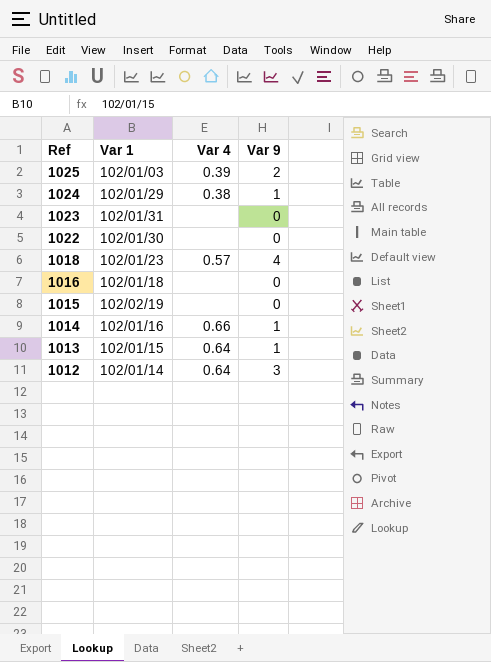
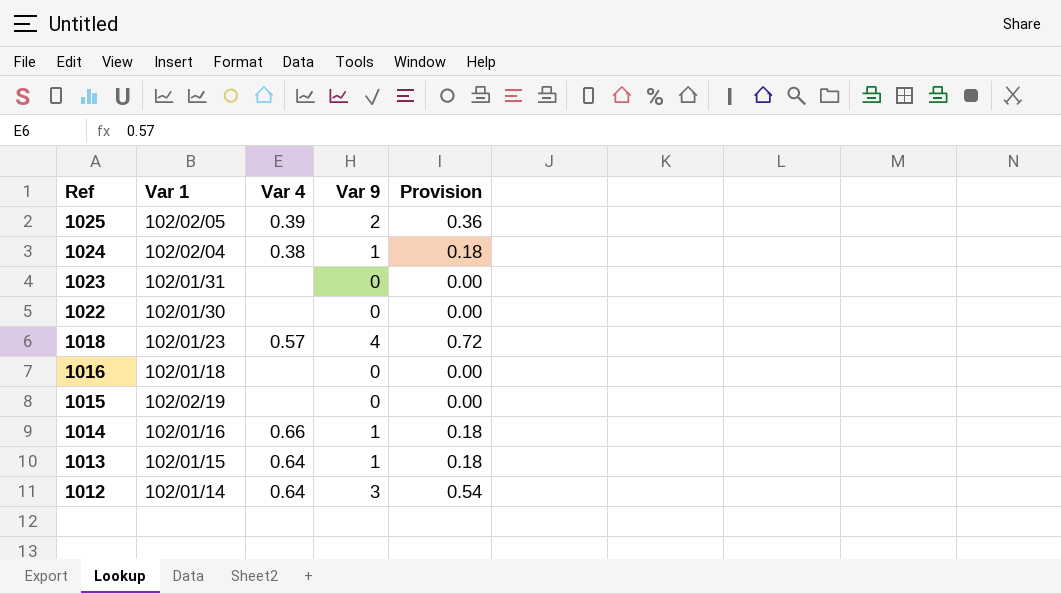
column Provision | formula: none -> [Var 9] * 0.18
1025 | Var 1: 102/01/03 -> 102/02/05
1024 | Var 1: 102/01/29 -> 102/02/04

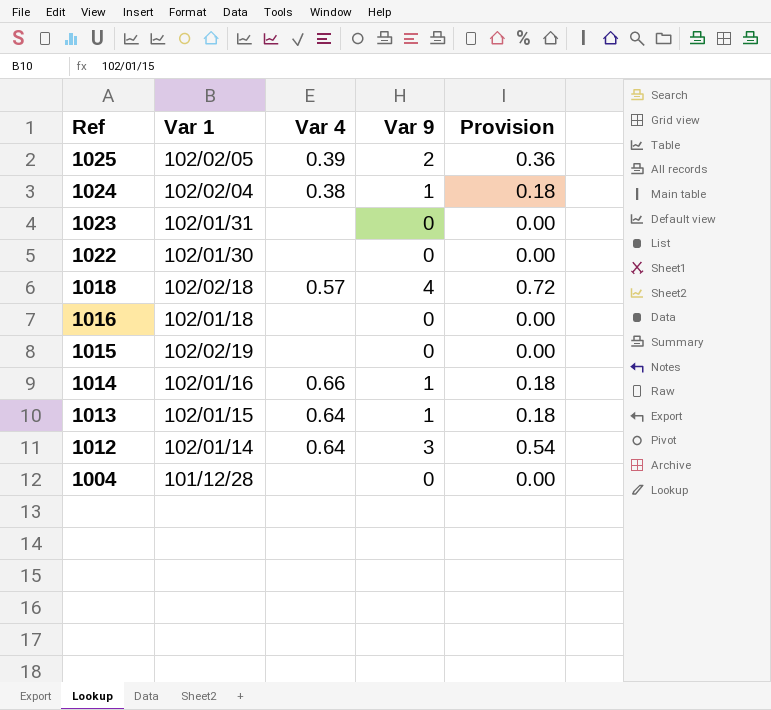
1018 | Var 1: 102/01/23 -> 102/02/18
row 1004: none -> 101/12/28 | none | 0 | 0.00

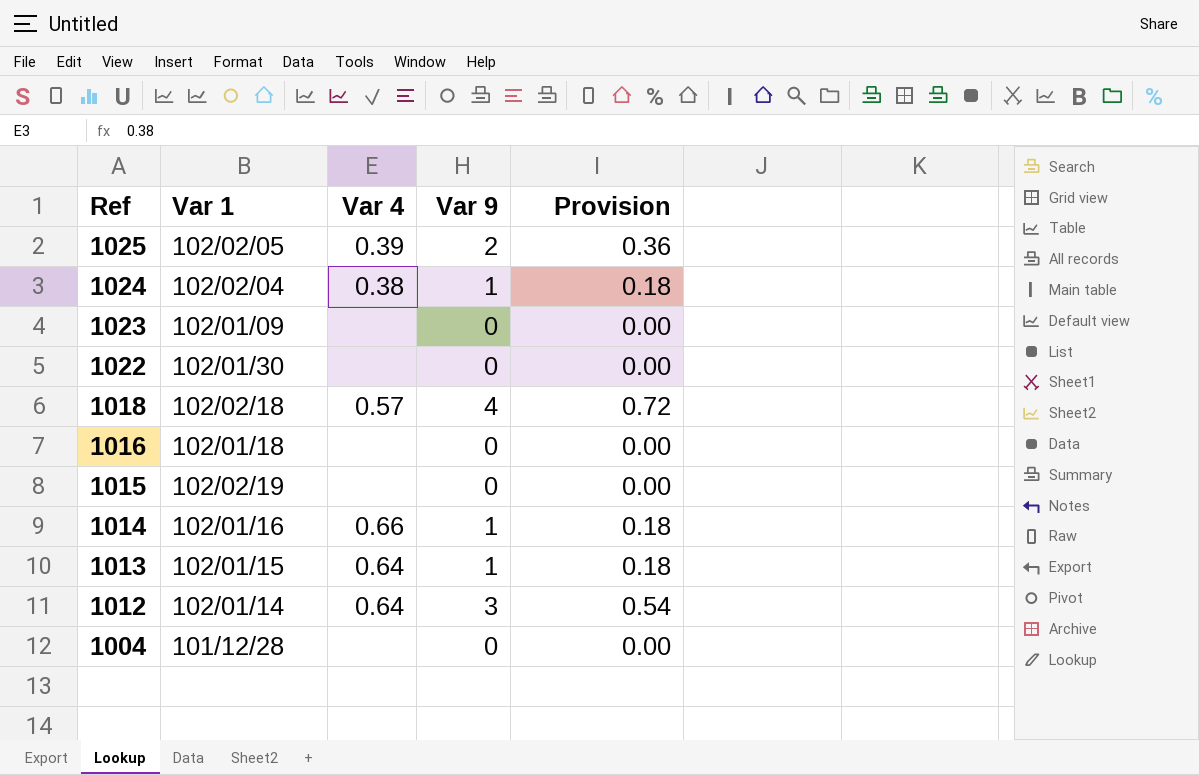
1023 | Var 1: 102/01/31 -> 102/01/09

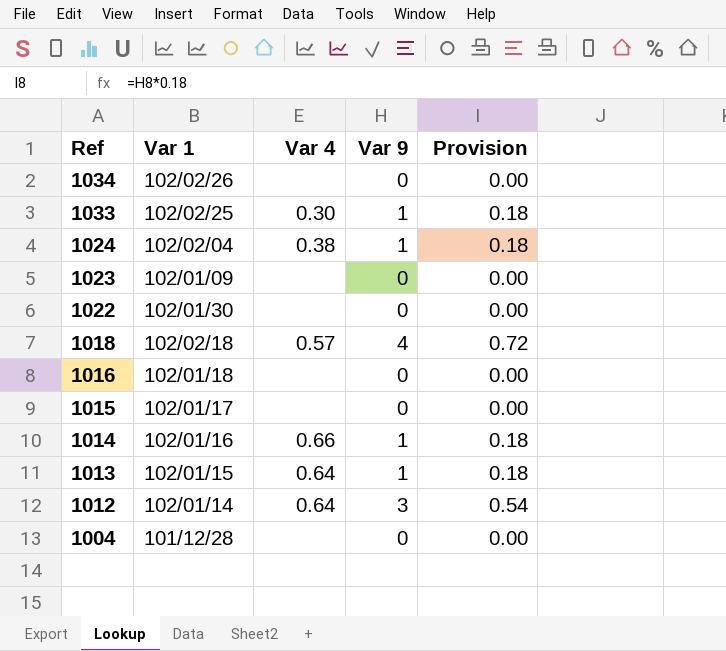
row 1025: 102/02/05 | 0.39 | 2 | 0.36 -> none
row 1034: none -> 102/02/26 | none | 0 | 0.00
row 1033: none -> 102/02/25 | 0.30 | 1 | 0.18
1015 | Var 1: 102/02/19 -> 102/01/17

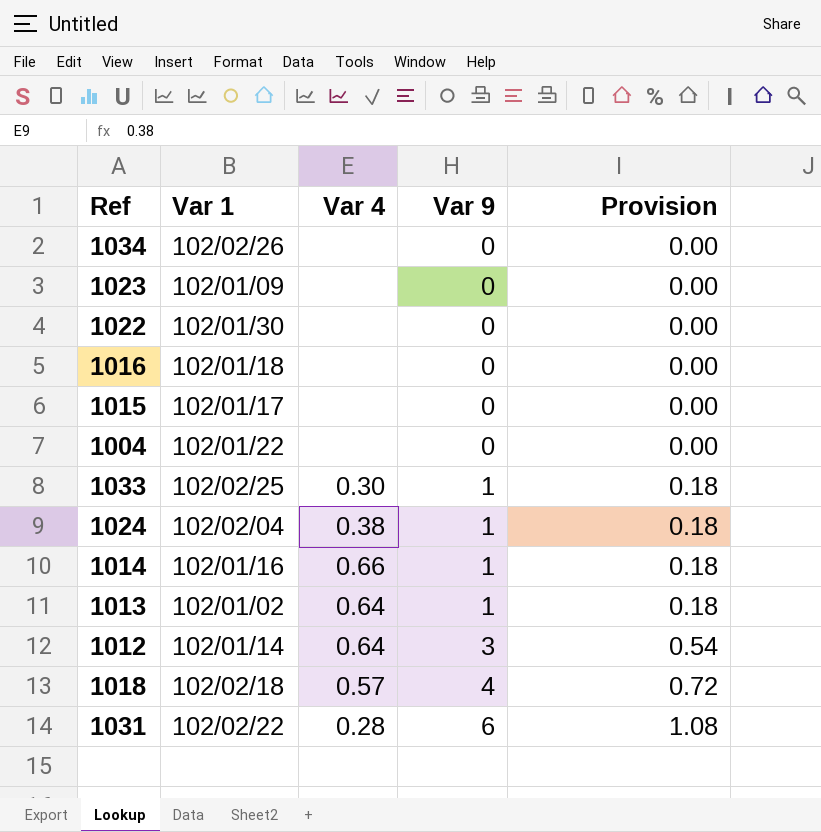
row order: Ref descending -> Var 9 ascending
1004 | Var 1: 101/12/28 -> 102/01/22
1013 | Var 1: 102/01/15 -> 102/01/02
row 1031: none -> 102/02/22 | 0.28 | 6 | 1.08

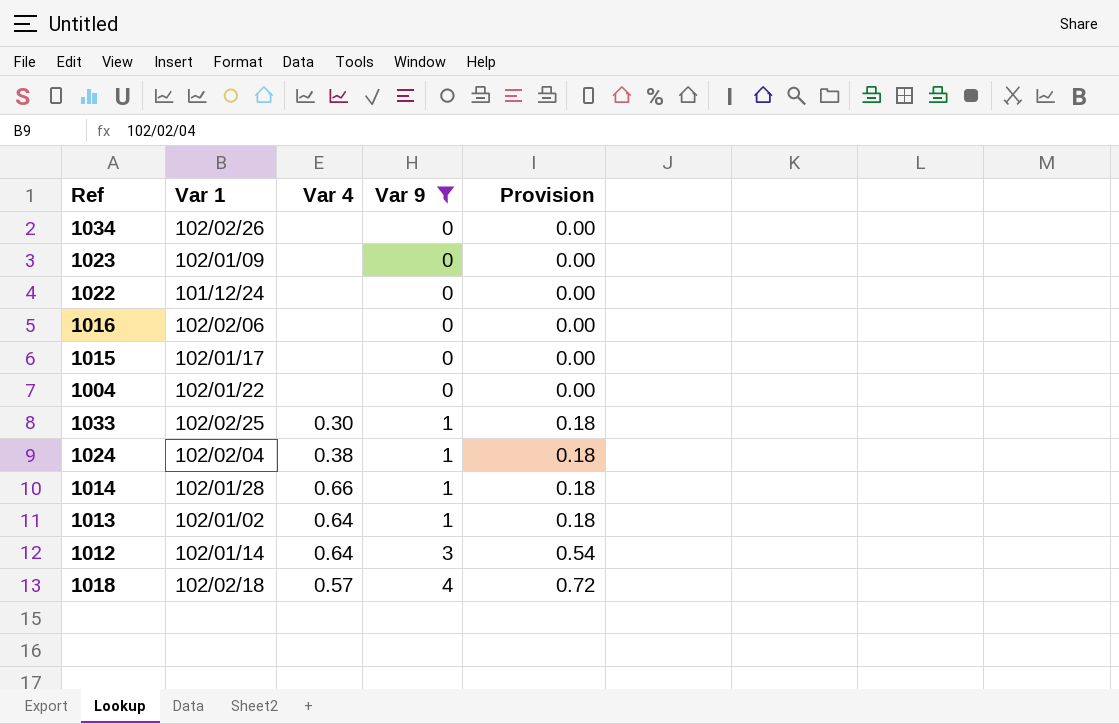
filter: none -> Var 9 != 6
1022 | Var 1: 102/01/30 -> 101/12/24
1016 | Var 1: 102/01/18 -> 102/02/06
1014 | Var 1: 102/01/16 -> 102/01/28

